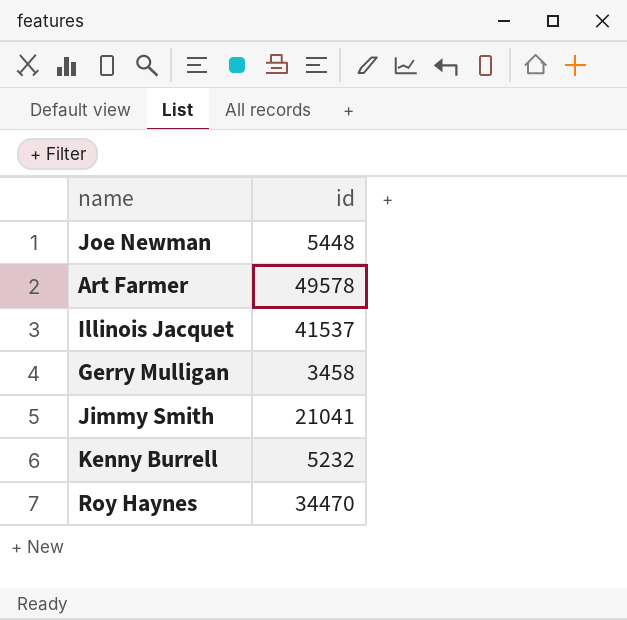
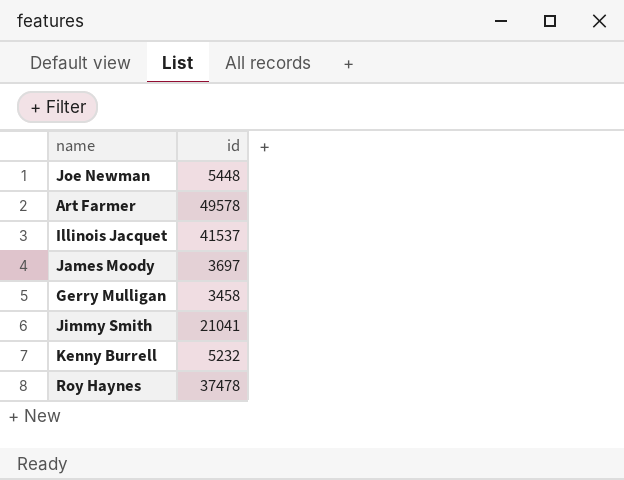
row James Moody: none -> 3697
Roy Haynes | id: 34470 -> 37478

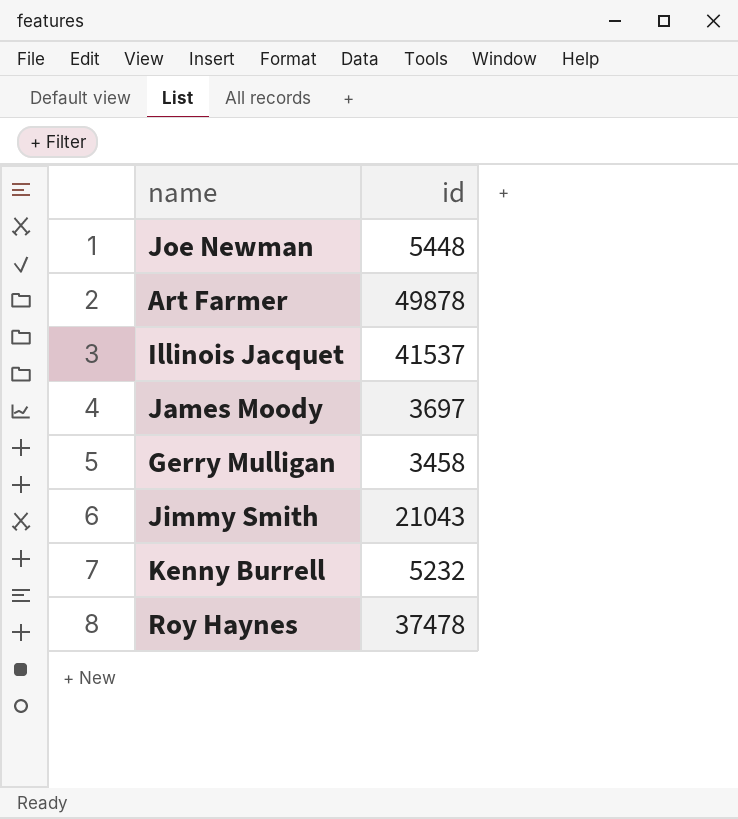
Art Farmer | id: 49578 -> 49878
Jimmy Smith | id: 21041 -> 21043

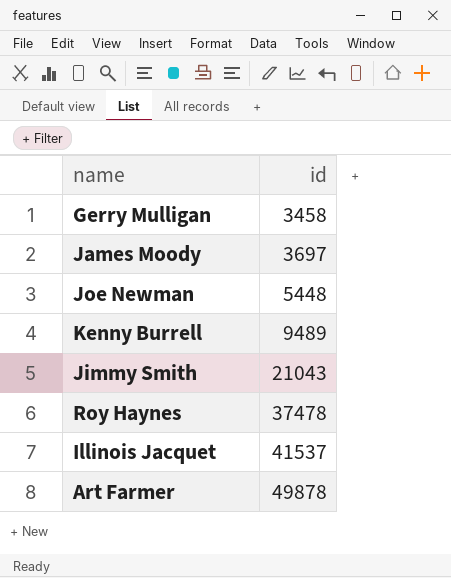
row order: none -> id ascending
Kenny Burrell | id: 5232 -> 9489

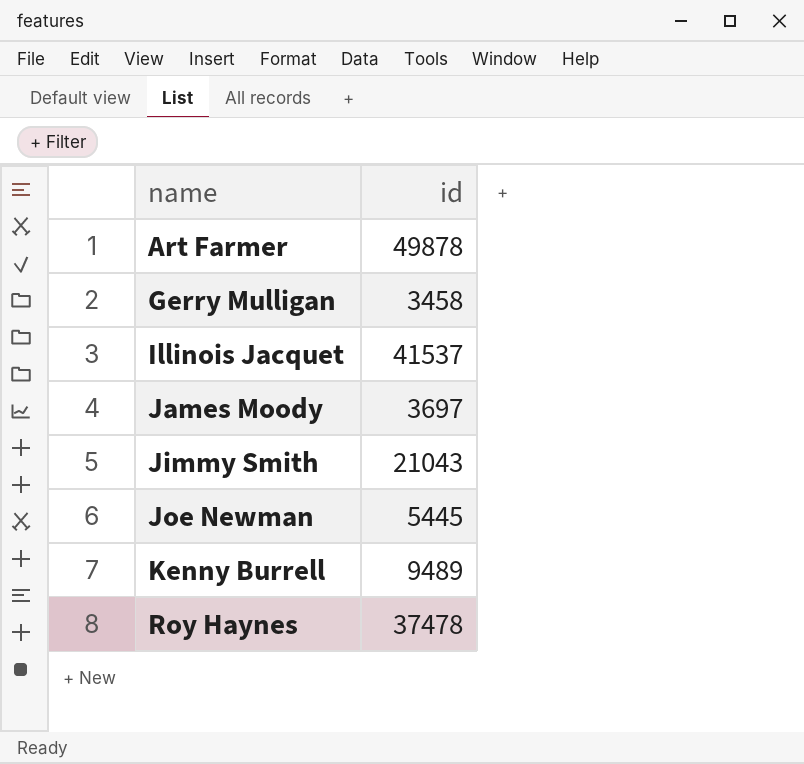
row order: id ascending -> name ascending
Joe Newman | id: 5448 -> 5445

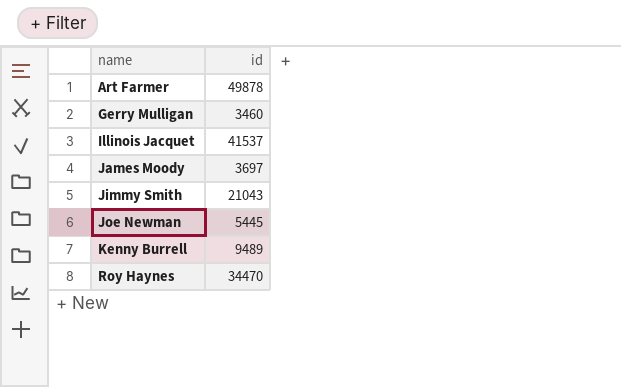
Gerry Mulligan | id: 3458 -> 3460
Roy Haynes | id: 37478 -> 34470

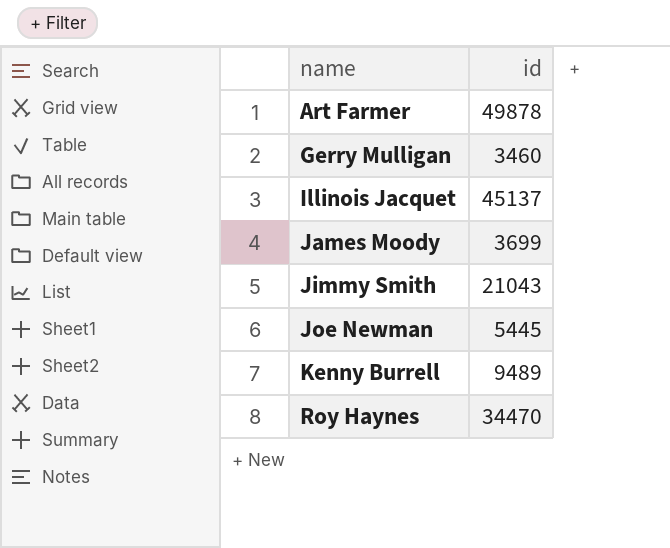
Illinois Jacquet | id: 41537 -> 45137
James Moody | id: 3697 -> 3699

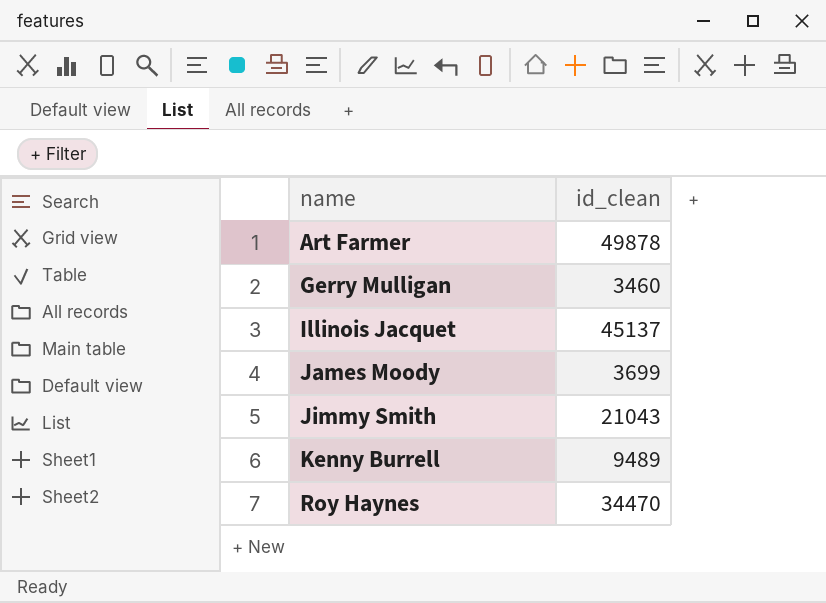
column name: id -> id_clean
row Joe Newman: 5445 -> none

